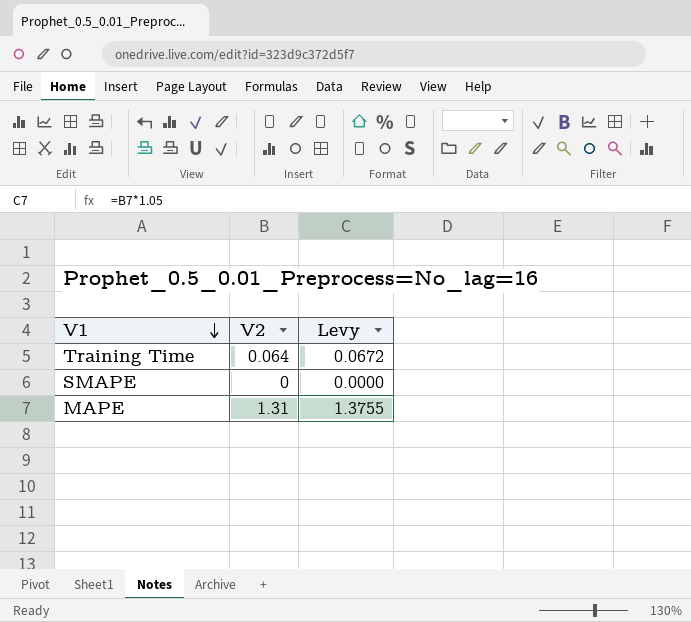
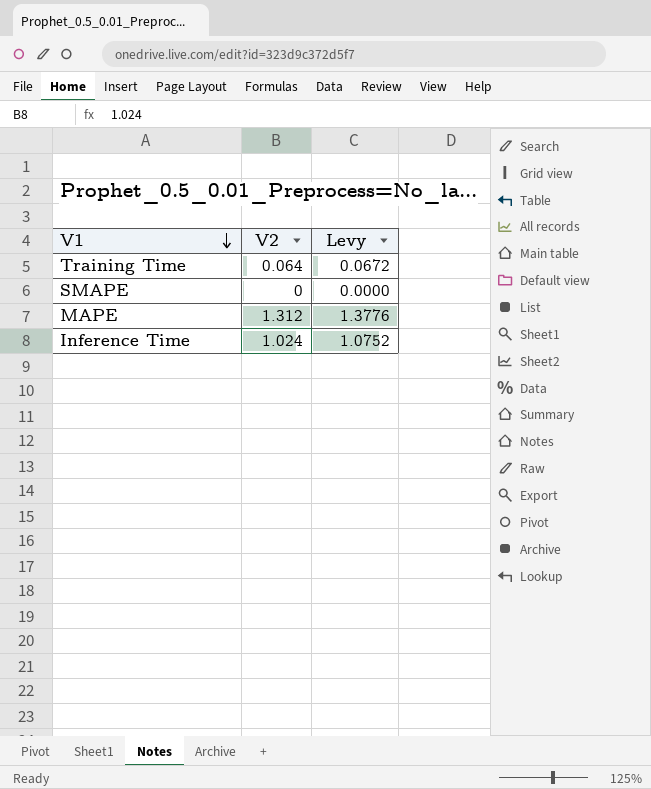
MAPE | V2: 1.31 -> 1.312
MAPE | Levy: 1.3755 -> 1.3776
row Inference Time: none -> 1.024 | 1.0752

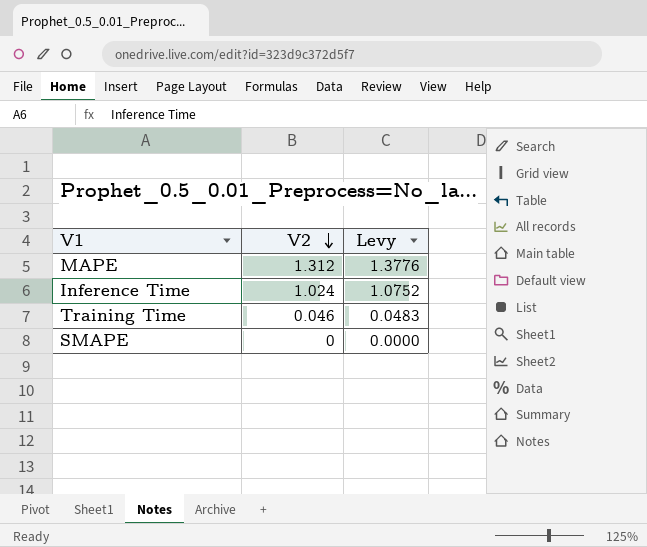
row order: V1 descending -> V2 descending
Training Time | V2: 0.064 -> 0.046
Training Time | Levy: 0.0672 -> 0.0483

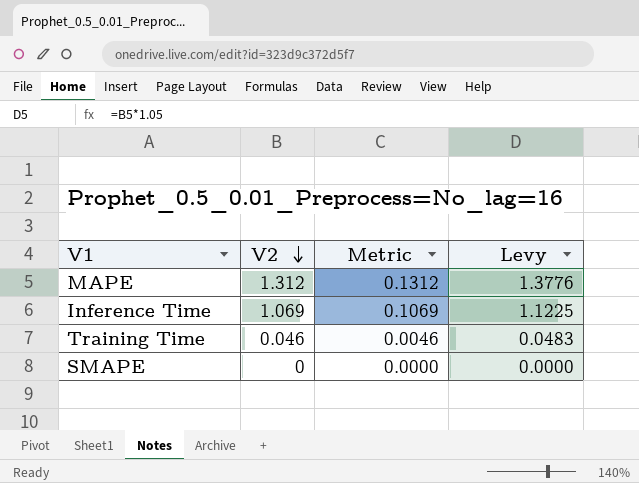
column Metric | formula: none -> [V2] * 0.1
Inference Time | V2: 1.024 -> 1.069
Inference Time | Levy: 1.0752 -> 1.1225

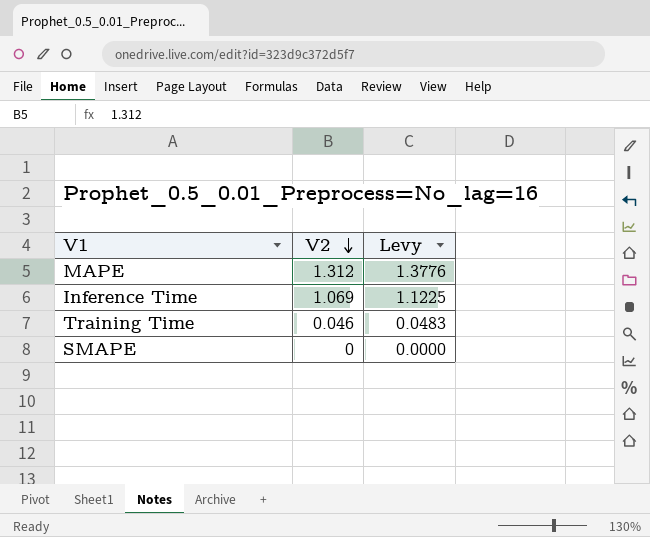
column Metric | formula: [V2] * 0.1 -> none

